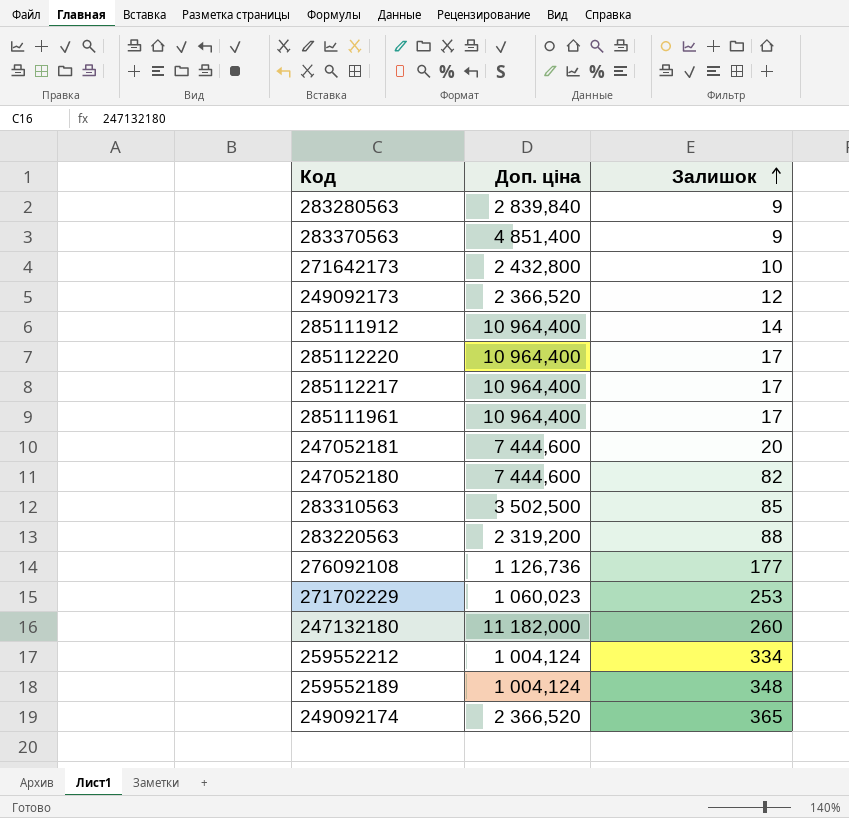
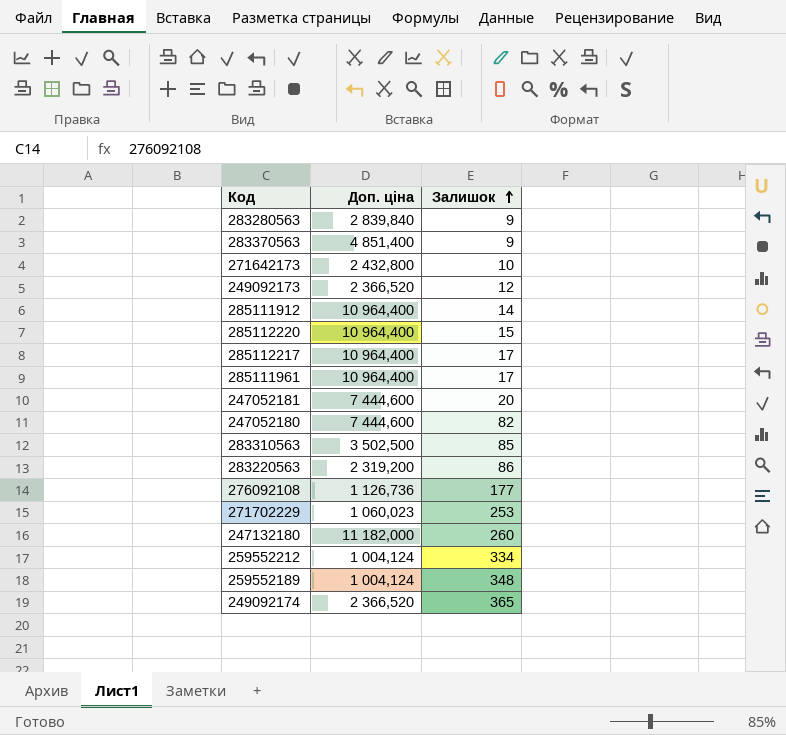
285112220 | Залишок: 17 -> 15
283220563 | Залишок: 88 -> 86

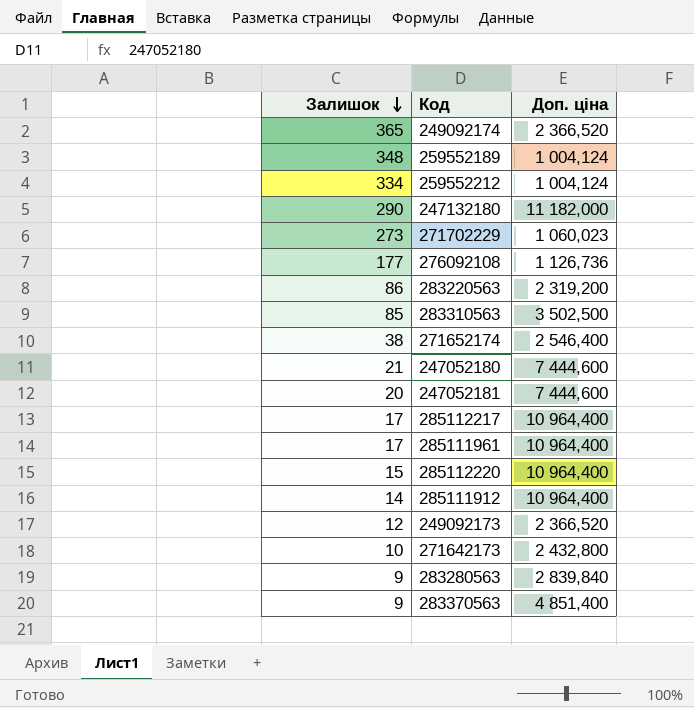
row order: Залишок ascending -> Залишок descending
column Залишок | position: 3 -> 1
247132180 | Залишок: 260 -> 290
271702229 | Залишок: 253 -> 273
row 271652174: none -> 38 | 2 546,400
247052180 | Залишок: 82 -> 21

